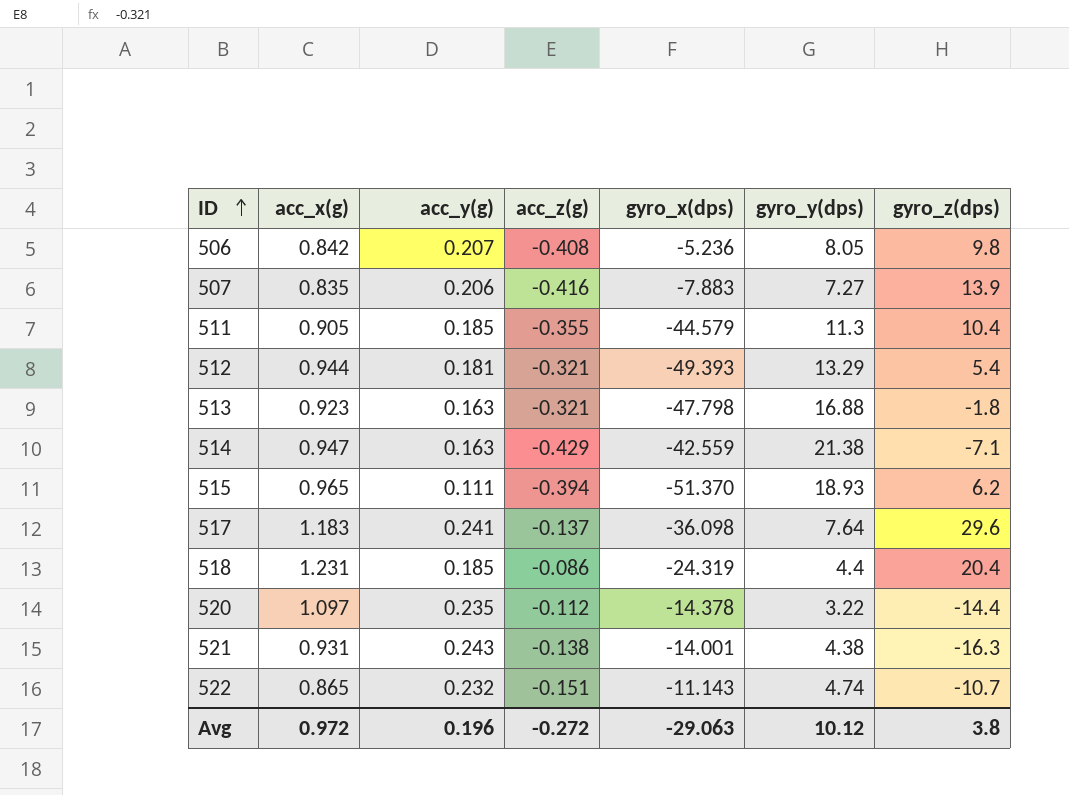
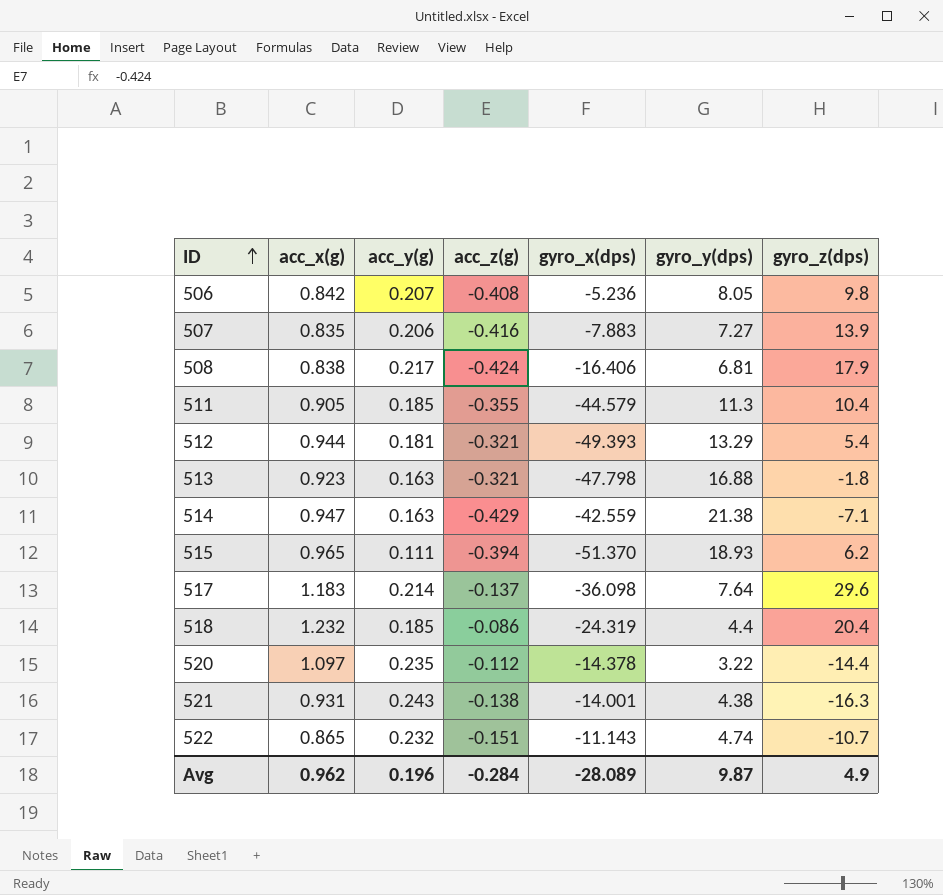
row 508: none -> 0.838 | 0.217 | -0.424 | -16.406 | 6.81 | 17.9
517 | acc_y(g): 0.241 -> 0.214
518 | acc_x(g): 1.231 -> 1.232
Avg | acc_x(g): 0.972 -> 0.962
Avg | acc_z(g): -0.272 -> -0.284
Avg | gyro_x(dps): -29.063 -> -28.089
Avg | gyro_y(dps): 10.12 -> 9.87
Avg | gyro_z(dps): 3.8 -> 4.9

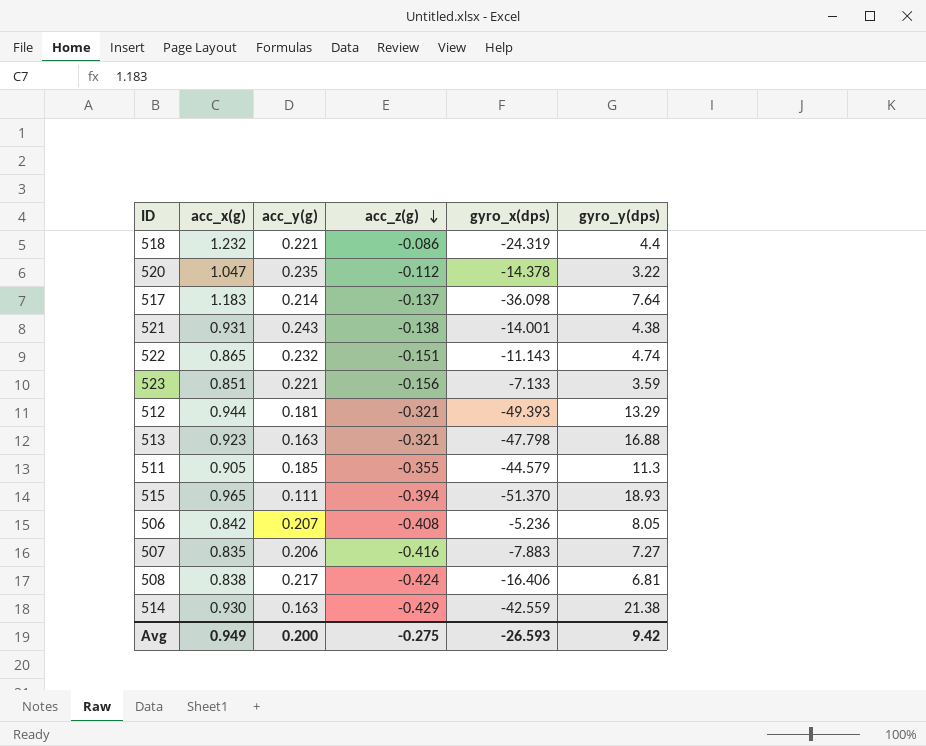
row order: ID ascending -> acc_z(g) descending
column gyro_z(dps) | position: 7 -> none
518 | acc_y(g): 0.185 -> 0.221
520 | acc_x(g): 1.097 -> 1.047
row 523: none -> 0.851 | 0.221 | -0.156 | -7.133 | 3.59
514 | acc_x(g): 0.947 -> 0.930
Avg | acc_x(g): 0.962 -> 0.949
Avg | acc_y(g): 0.196 -> 0.200
Avg | acc_z(g): -0.284 -> -0.275
Avg | gyro_x(dps): -28.089 -> -26.593
Avg | gyro_y(dps): 9.87 -> 9.42

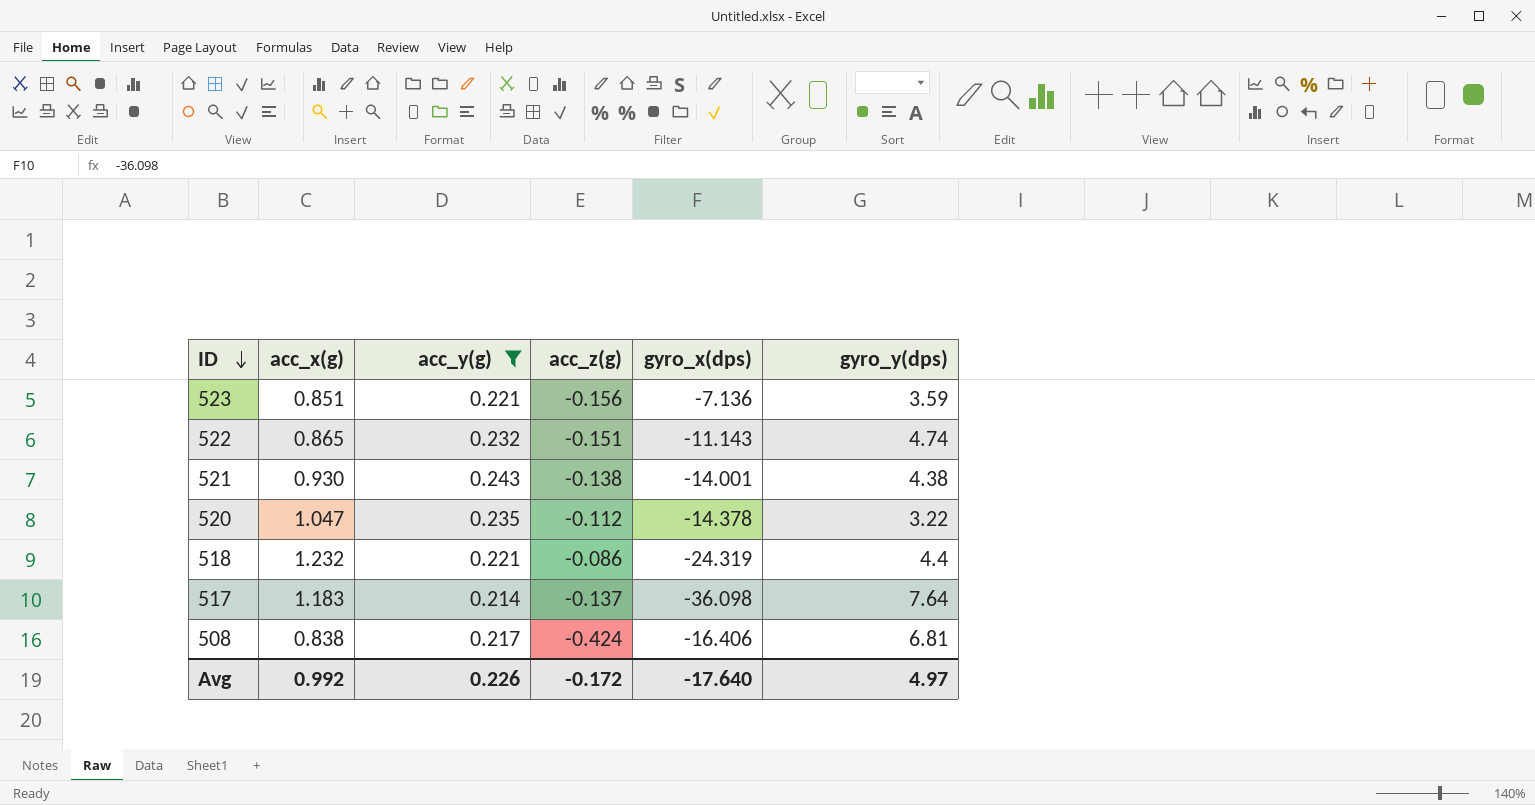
filter: none -> acc_y(g) >= 0.214
row order: acc_z(g) descending -> ID descending
523 | gyro_x(dps): -7.133 -> -7.136
521 | acc_x(g): 0.931 -> 0.930
Avg | acc_x(g): 0.949 -> 0.992
Avg | acc_y(g): 0.200 -> 0.226
Avg | acc_z(g): -0.275 -> -0.172
Avg | gyro_x(dps): -26.593 -> -17.640
Avg | gyro_y(dps): 9.42 -> 4.97

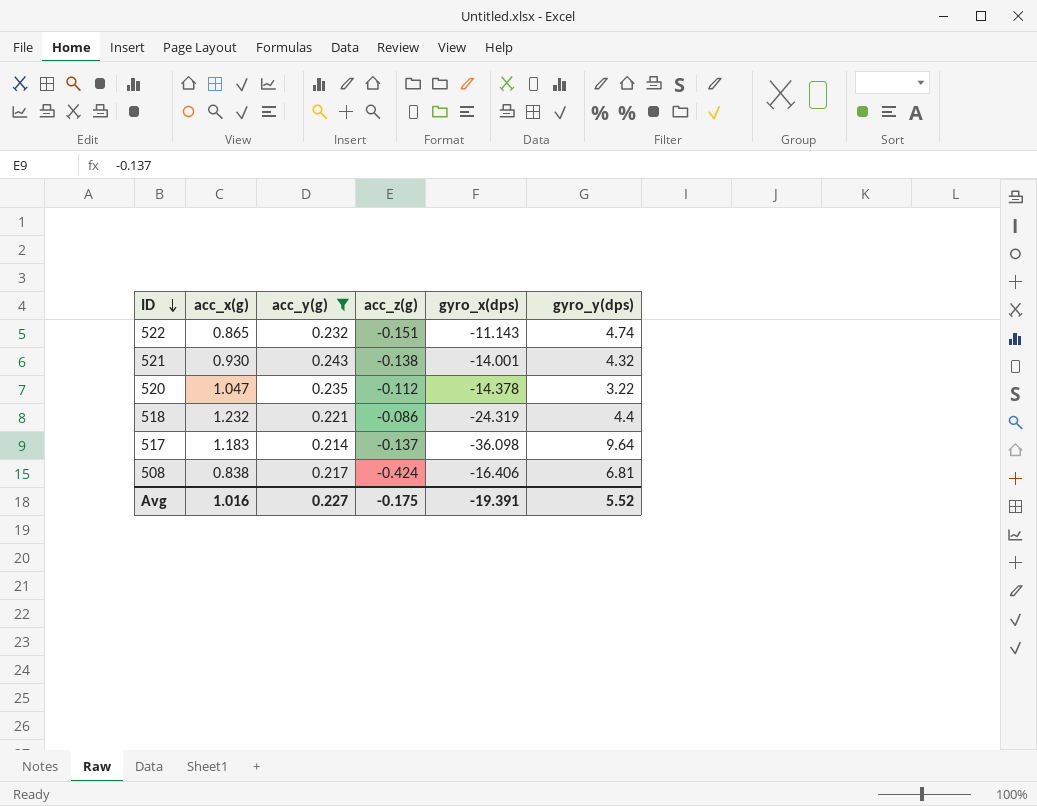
row 523: 0.851 | 0.221 | -0.156 | -7.136 | 3.59 -> none
521 | gyro_y(dps): 4.38 -> 4.32
517 | gyro_y(dps): 7.64 -> 9.64
Avg | acc_x(g): 0.992 -> 1.016
Avg | acc_y(g): 0.226 -> 0.227
Avg | acc_z(g): -0.172 -> -0.175
Avg | gyro_x(dps): -17.640 -> -19.391
Avg | gyro_y(dps): 4.97 -> 5.52

